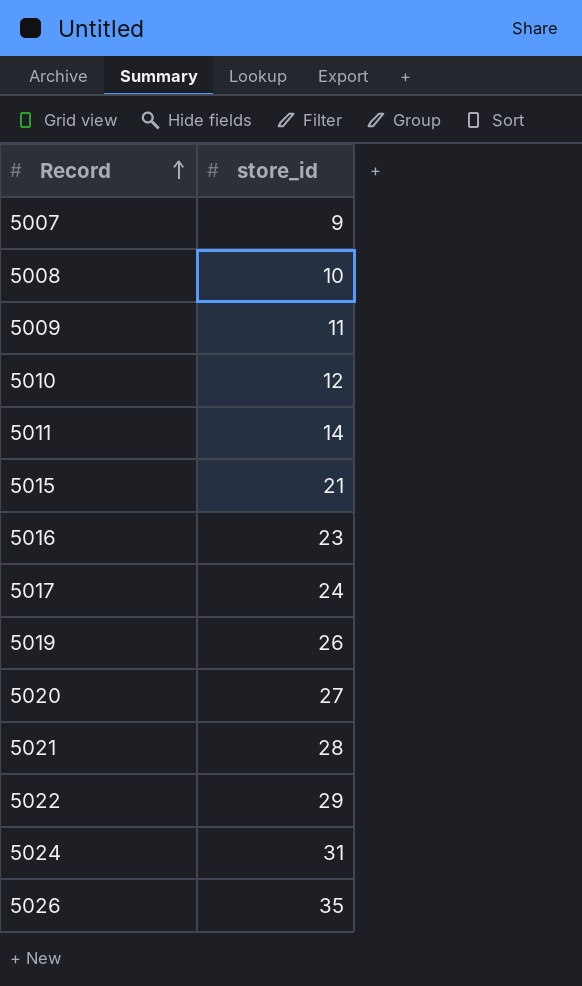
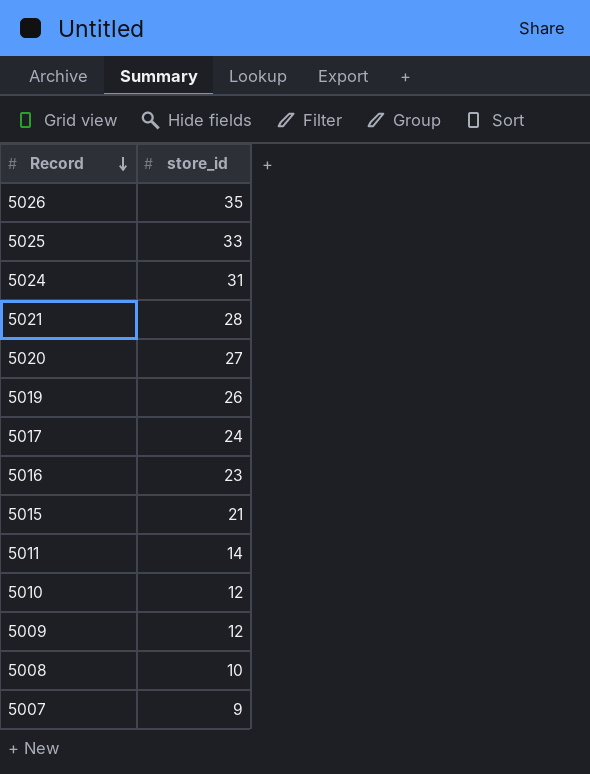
row order: Record ascending -> Record descending
row 5022: 29 -> none
row 5025: none -> 33
5009 | store_id: 11 -> 12

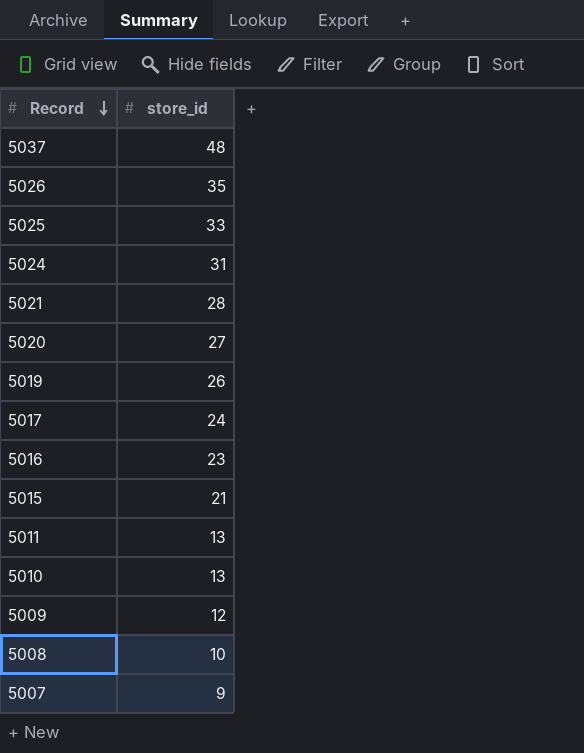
row 5037: none -> 48
5011 | store_id: 14 -> 13
5010 | store_id: 12 -> 13

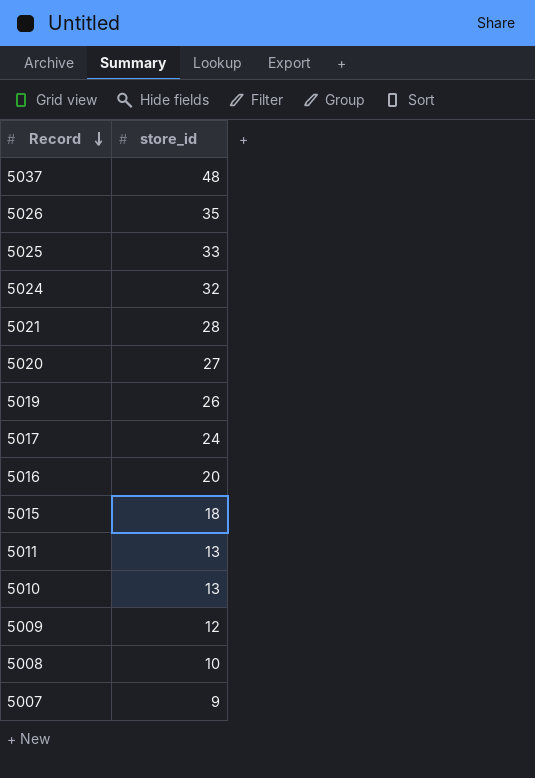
5024 | store_id: 31 -> 32
5016 | store_id: 23 -> 20
5015 | store_id: 21 -> 18

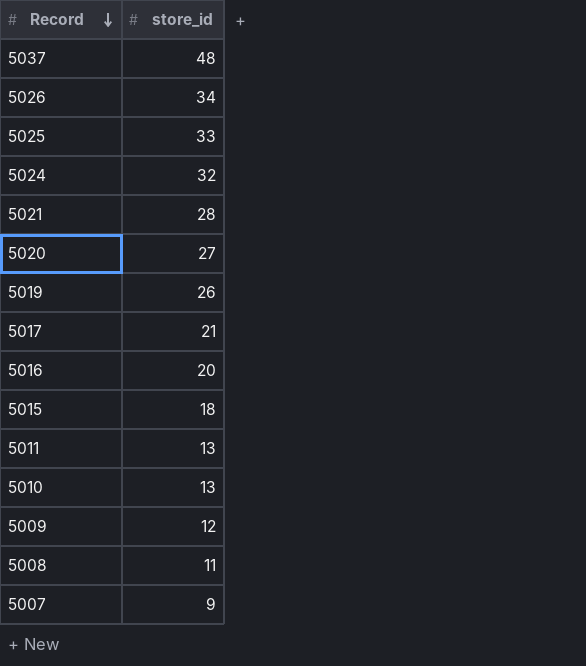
5026 | store_id: 35 -> 34
5017 | store_id: 24 -> 21
5008 | store_id: 10 -> 11

